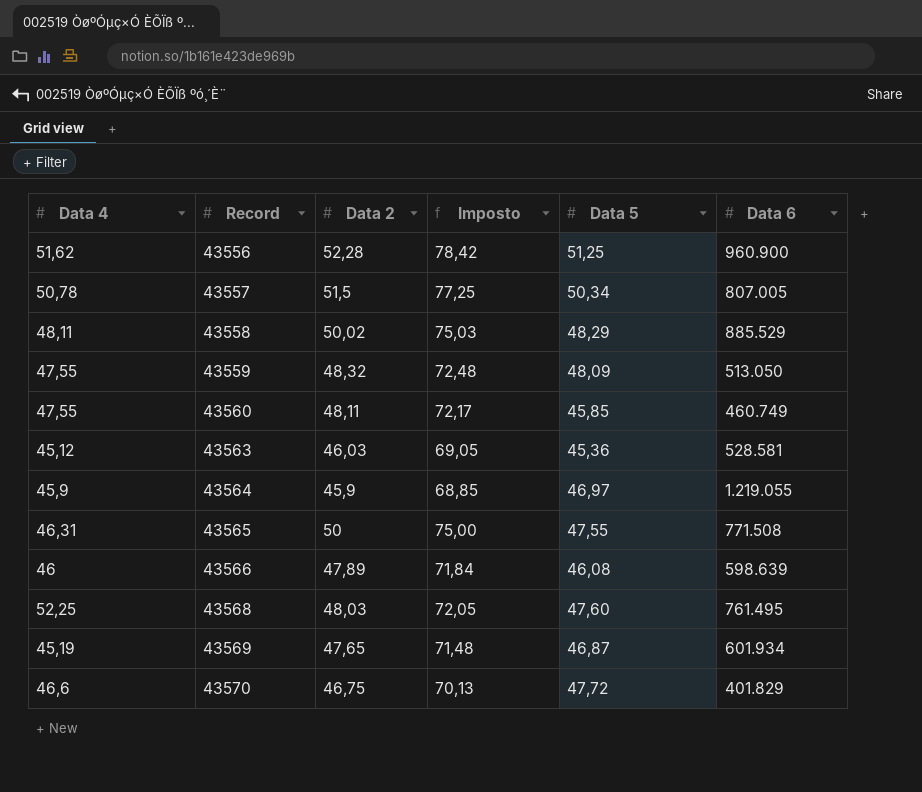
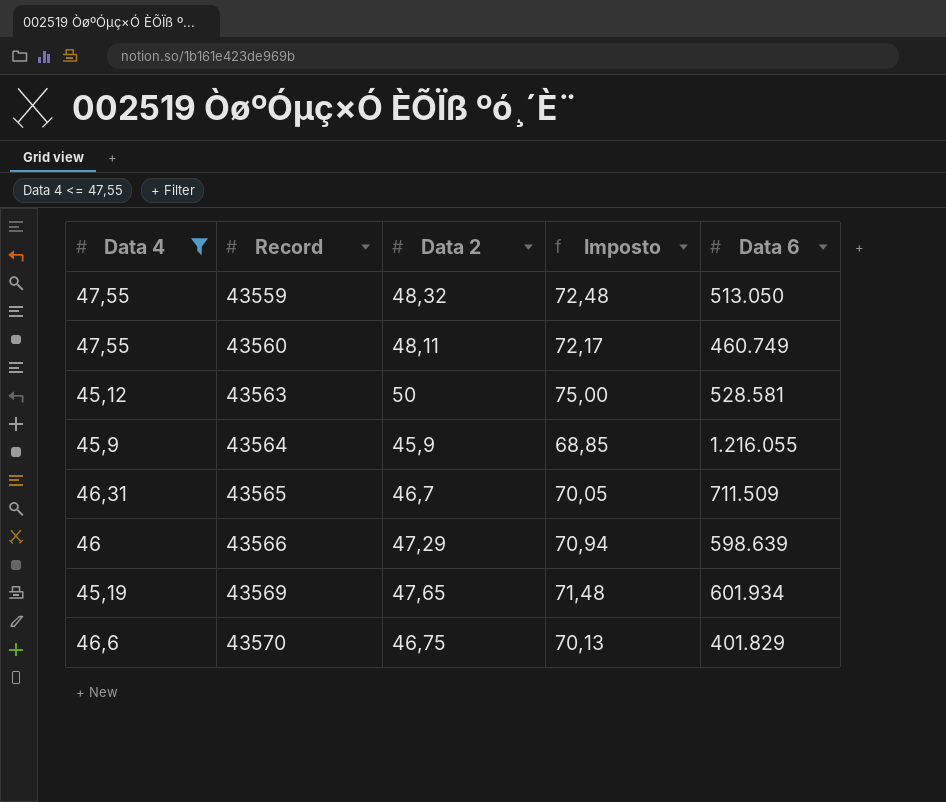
filter: none -> Data 4 <= 47,55
column Data 5 | position: 5 -> none
43563 | Data 2: 46,03 -> 50
43563 | Imposto: 69,05 -> 75,00
43564 | Data 6: 1.219.055 -> 1.216.055
43565 | Data 2: 50 -> 46,7
43565 | Imposto: 75,00 -> 70,05
43565 | Data 6: 771.508 -> 711.509
43566 | Data 2: 47,89 -> 47,29
43566 | Imposto: 71,84 -> 70,94

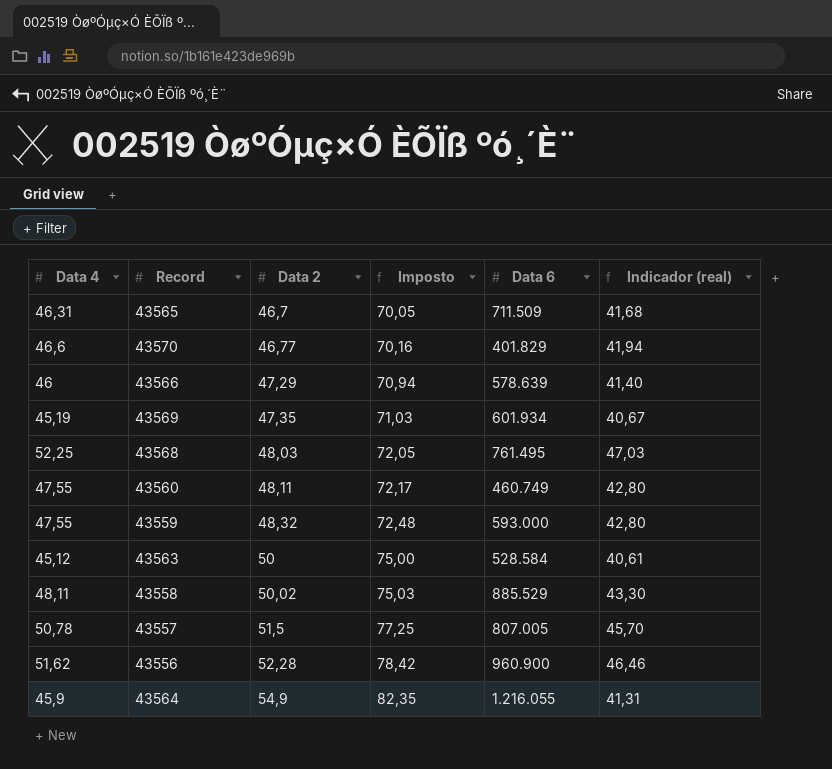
filter: Data 4 <= 47,55 -> none
row order: Record ascending -> Data 2 ascending
column Indicador (real) | formula: none -> [Data 4] * 0,9
43570 | Data 2: 46,75 -> 46,77
43570 | Imposto: 70,13 -> 70,16
43566 | Data 6: 598.639 -> 578.639
43569 | Data 2: 47,65 -> 47,35
43569 | Imposto: 71,48 -> 71,03
43559 | Data 6: 513.050 -> 593.000
43563 | Data 6: 528.581 -> 528.584
43564 | Data 2: 45,9 -> 54,9
43564 | Imposto: 68,85 -> 82,35

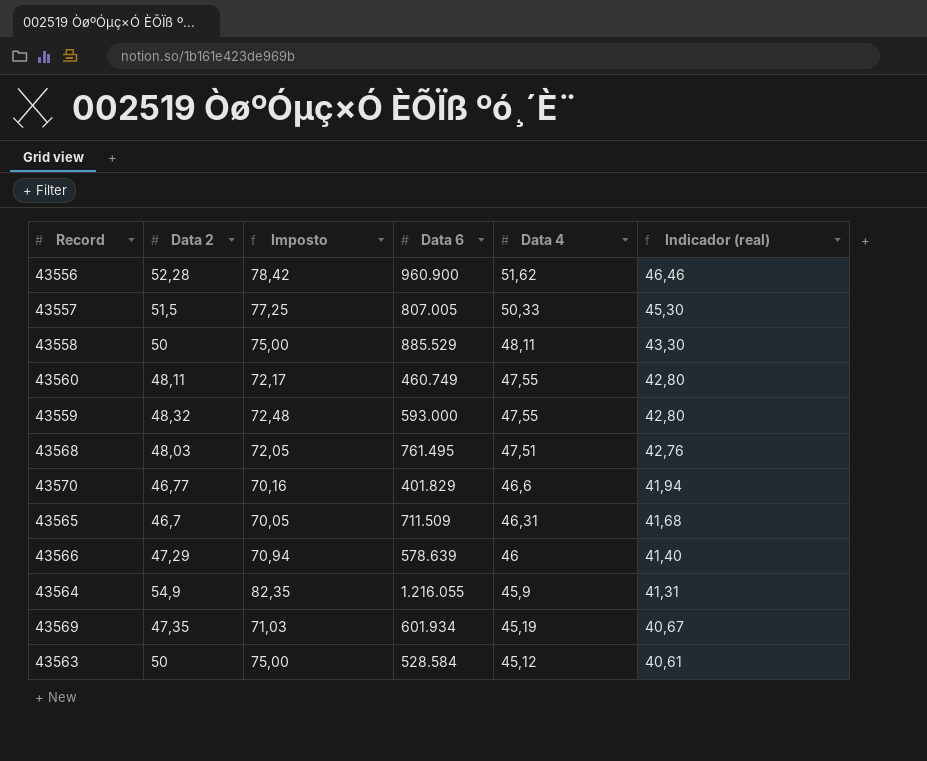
row order: Data 2 ascending -> Data 4 descending
column Data 4 | position: 1 -> 5
43557 | Data 4: 50,78 -> 50,33
43557 | Indicador (real): 45,70 -> 45,30
43558 | Data 2: 50,02 -> 50
43558 | Imposto: 75,03 -> 75,00
43568 | Data 4: 52,25 -> 47,51
43568 | Indicador (real): 47,03 -> 42,76

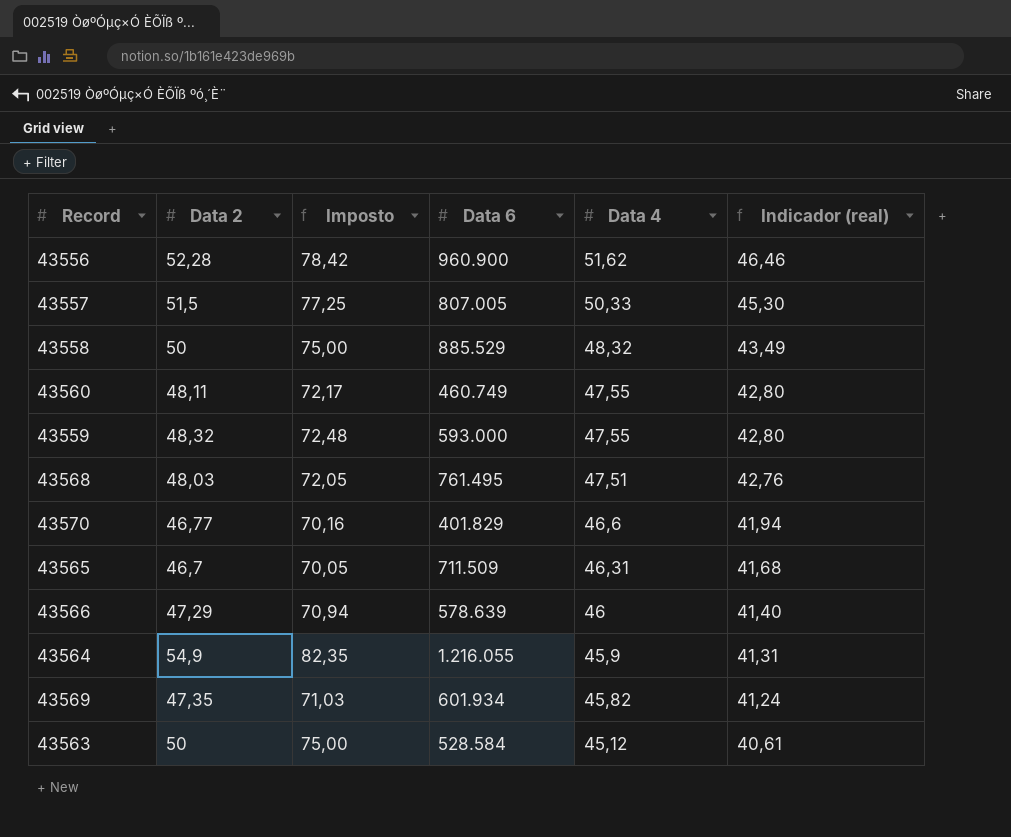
43558 | Data 4: 48,11 -> 48,32
43558 | Indicador (real): 43,30 -> 43,49
43569 | Data 4: 45,19 -> 45,82
43569 | Indicador (real): 40,67 -> 41,24

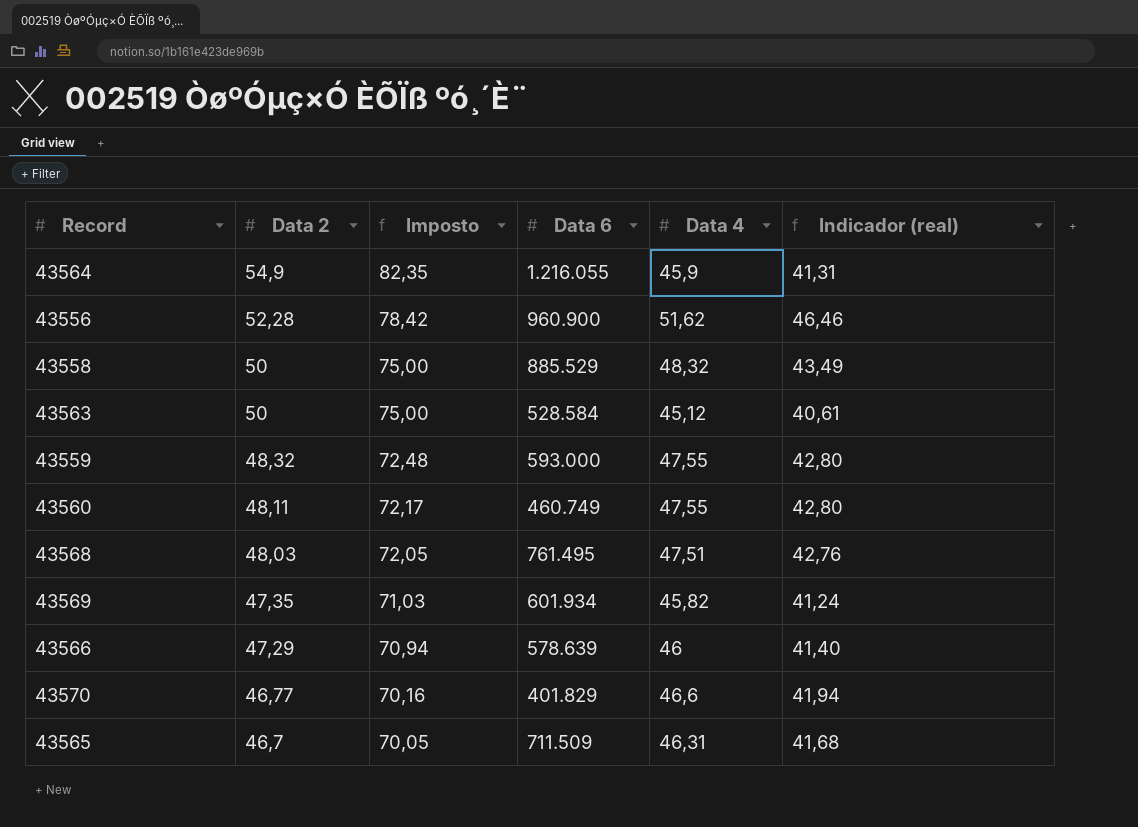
row order: Data 4 descending -> Data 2 descending
row 43557: 51,5 | 77,25 | 807.005 | 50,33 | 45,30 -> none

